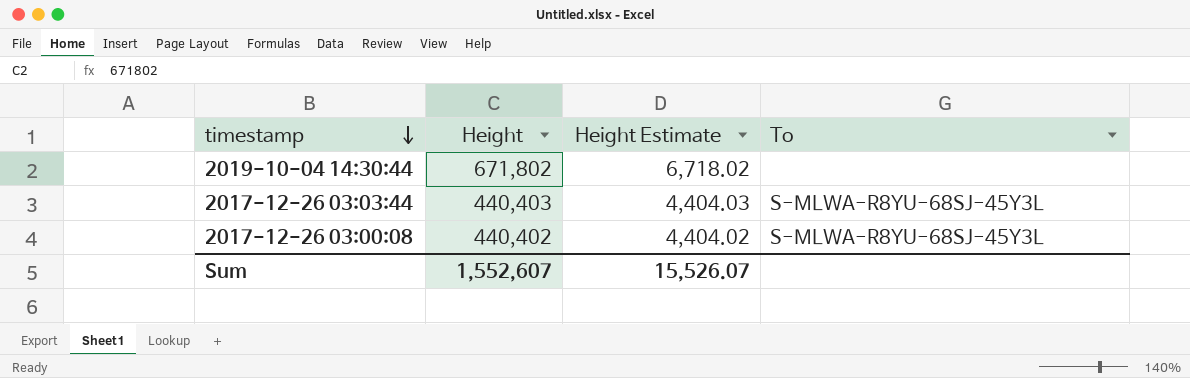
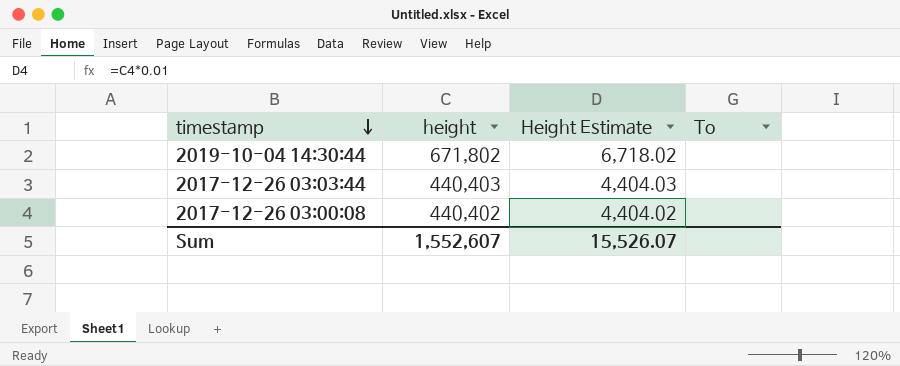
column name: Height -> height
2017-12-26 03:03:44 | To: S-MLWA-R8YU-68SJ-45Y3L -> none
2017-12-26 03:00:08 | To: S-MLWA-R8YU-68SJ-45Y3L -> none

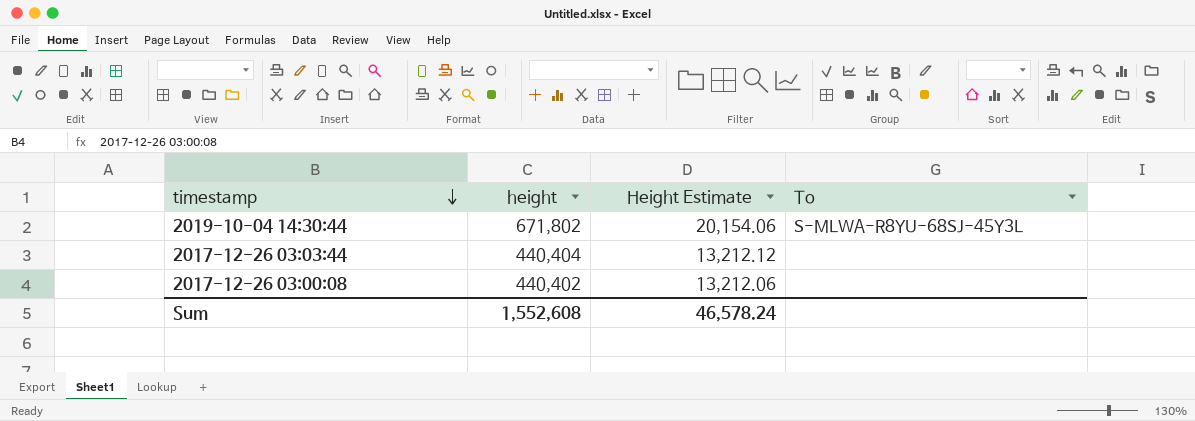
column Height Estimate | formula: [height] * 0.01 -> [height] * 0.03
2019-10-04 14:30:44 | To: none -> S-MLWA-R8YU-68SJ-45Y3L
2017-12-26 03:03:44 | height: 440,403 -> 440,404
Sum | height: 1,552,607 -> 1,552,608
Sum | Height Estimate: 15,526.07 -> 46,578.24

